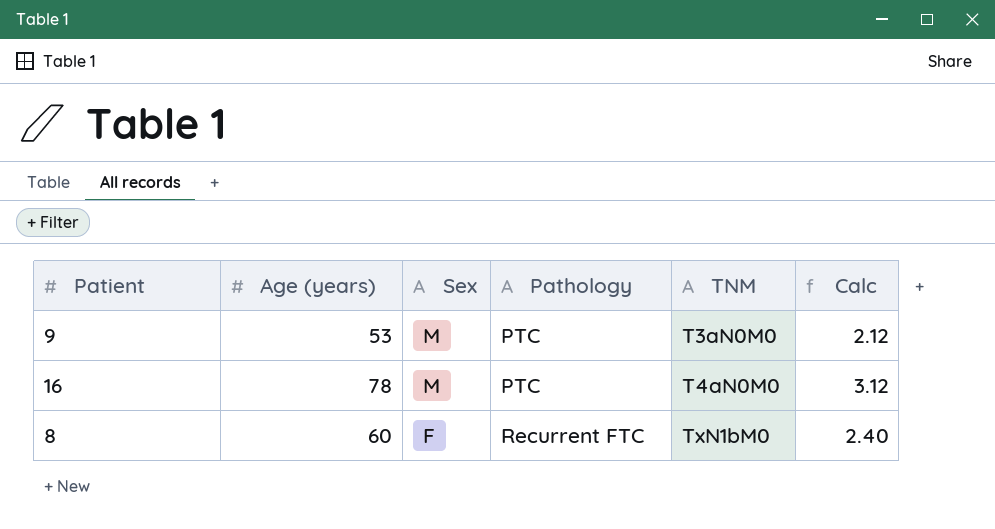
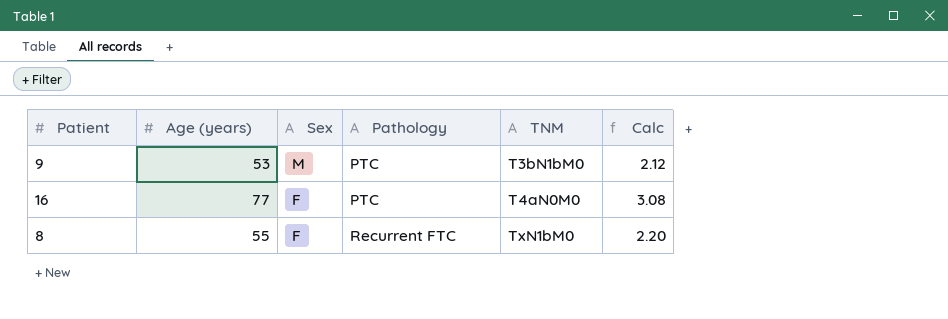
9 | TNM: T3aN0M0 -> T3bN1bM0
16 | Age (years): 78 -> 77
16 | Sex: M -> F
16 | Calc: 3.12 -> 3.08
8 | Age (years): 60 -> 55
8 | Calc: 2.40 -> 2.20

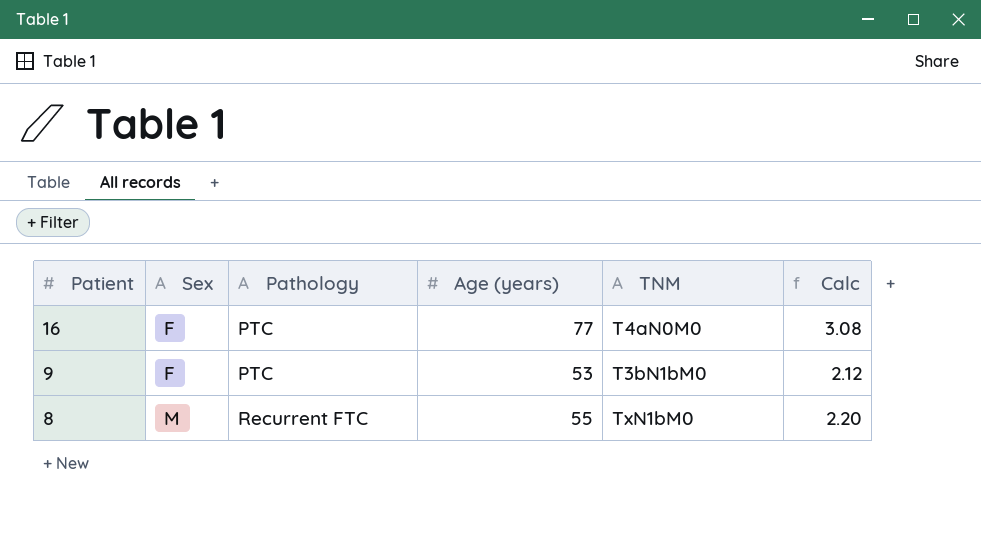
row order: Sex descending -> Patient descending
column Age (years) | position: 2 -> 4
9 | Sex: M -> F
8 | Sex: F -> M

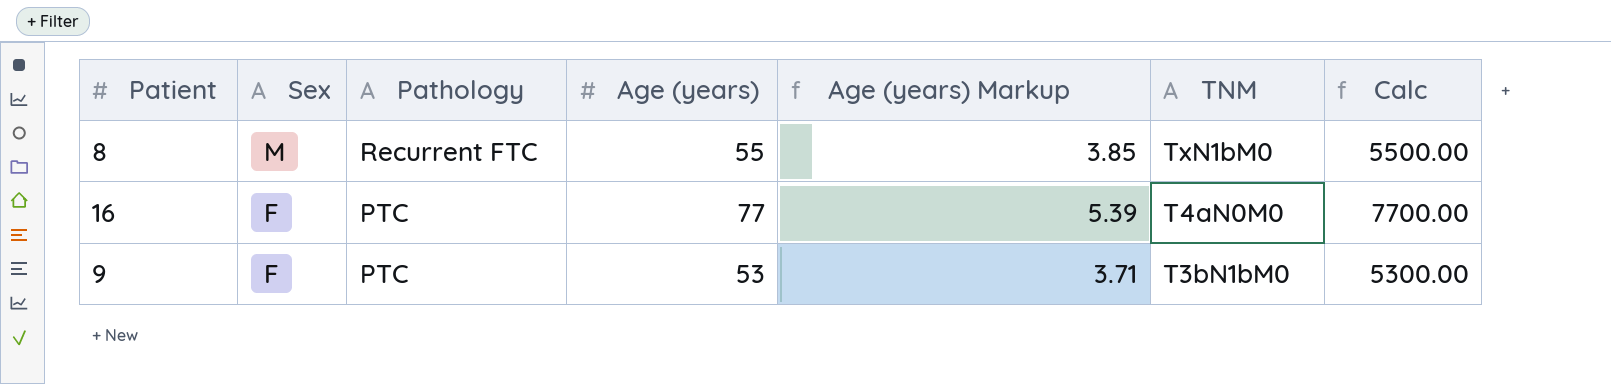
row order: Patient descending -> Sex descending
column Age (years) Markup | formula: none -> [Age (years)] * 0.07
column Calc | formula: [Age (years)] * 0.04 -> [Age (years)] * 100

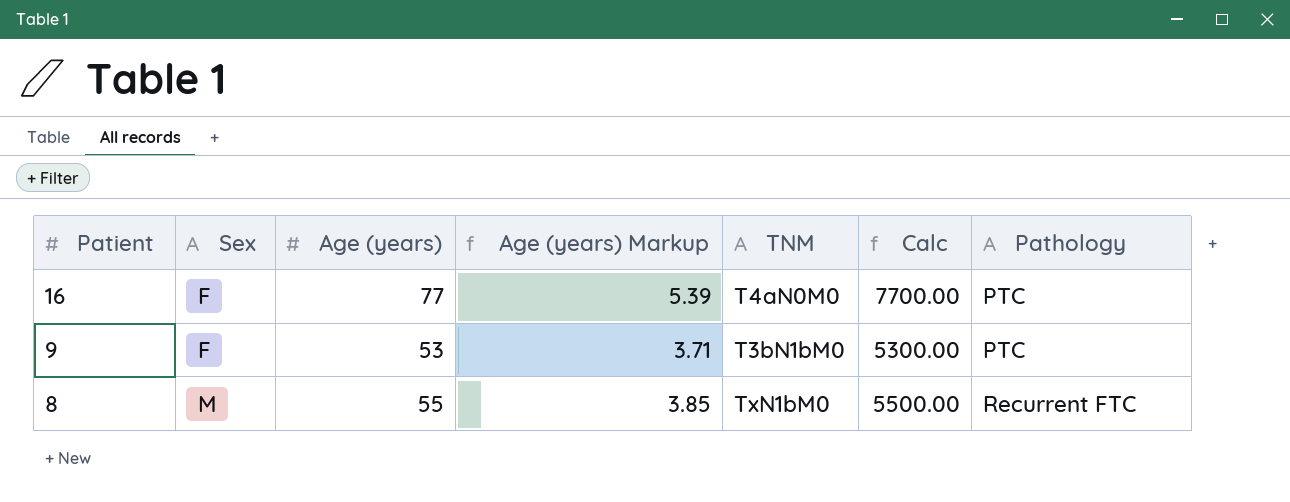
row order: Sex descending -> Patient descending
column Pathology | position: 3 -> 7

